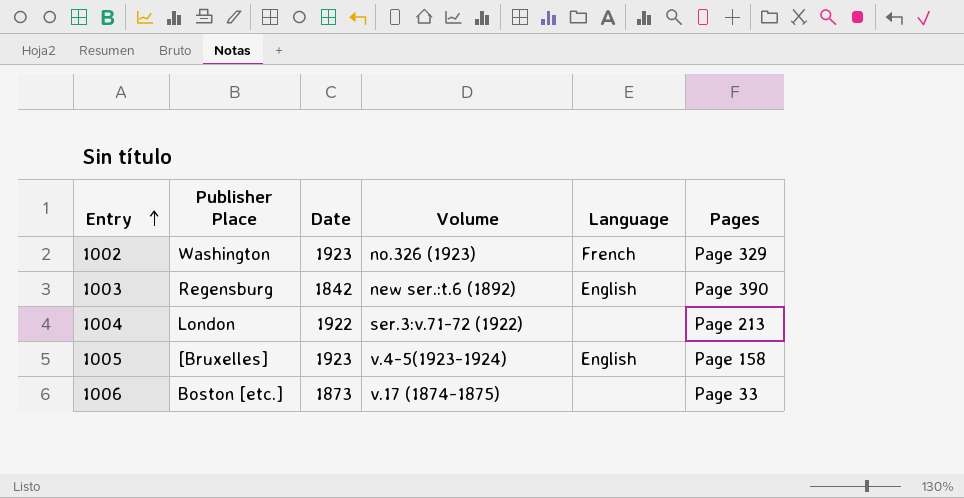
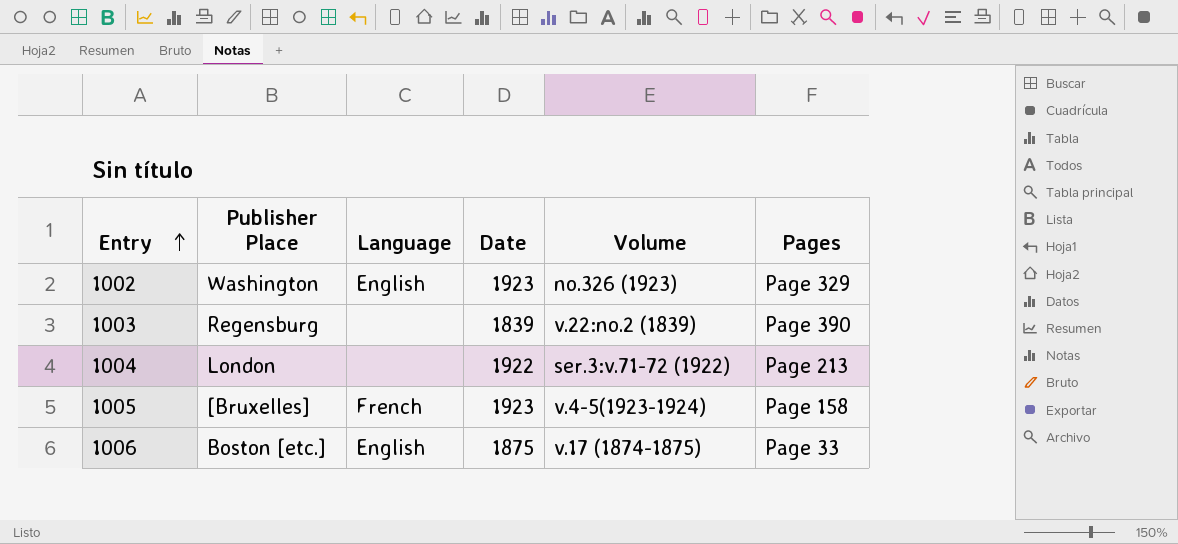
column Language | position: 5 -> 3
1002 | Language: French -> English
1003 | Language: English -> none
1003 | Date: 1842 -> 1839
1003 | Volume: new ser.:t.6 (1892) -> v.22:no.2 (1839)
1005 | Language: English -> French
1006 | Language: none -> English
1006 | Date: 1873 -> 1875

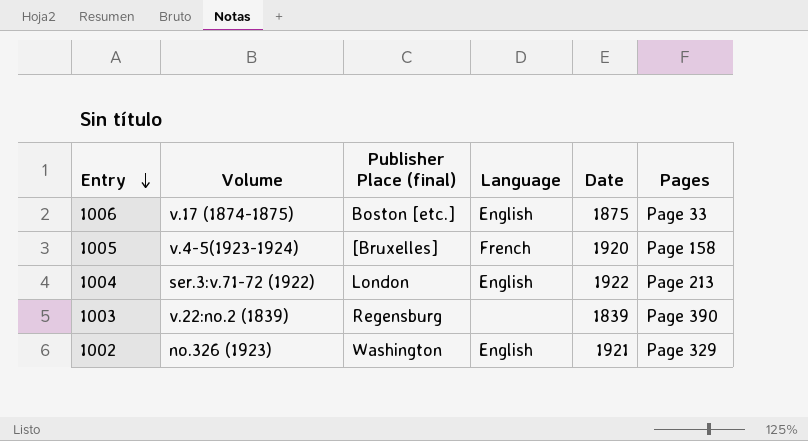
row order: Entry ascending -> Entry descending
column Volume | position: 5 -> 2
column name: Publisher Place -> Publisher Place (final)
1005 | Date: 1923 -> 1920
1004 | Language: none -> English
1002 | Date: 1923 -> 1921

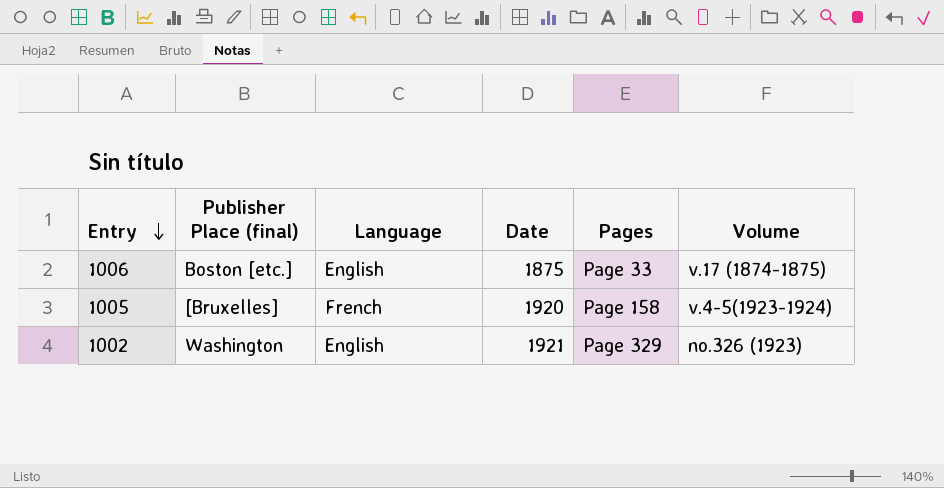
column Volume | position: 2 -> 6
row 1004: ser.3:v.71-72 (1922) | London | English | 1922 | Page 213 -> none
row 1003: v.22:no.2 (1839) | Regensburg | none | 1839 | Page 390 -> none

